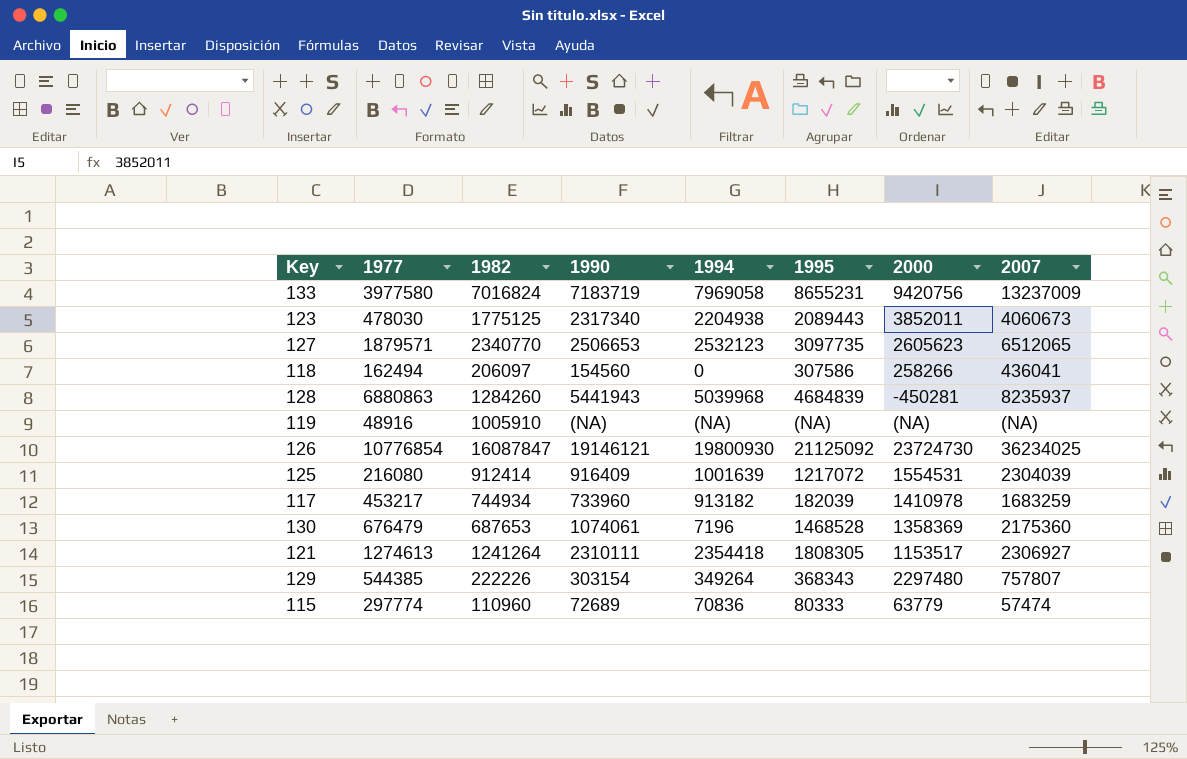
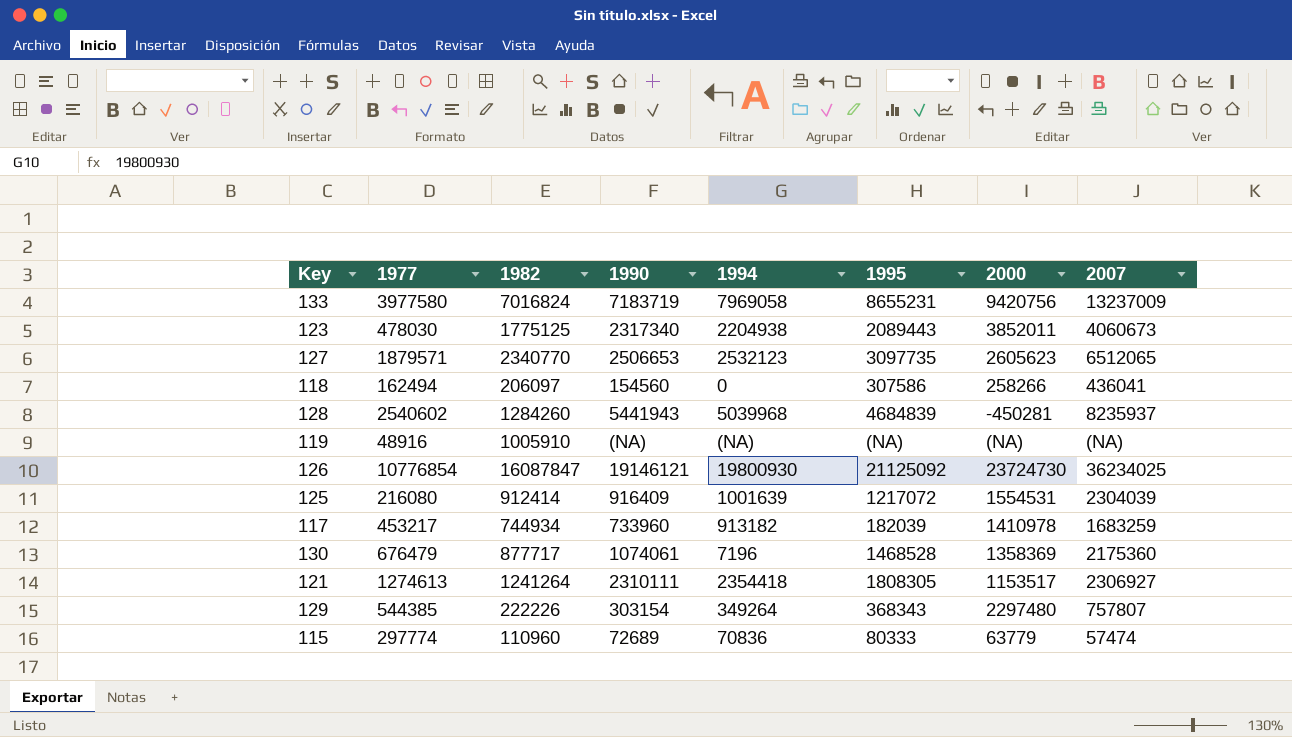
128 | 1977: 6880863 -> 2540602
130 | 1982: 687653 -> 877717

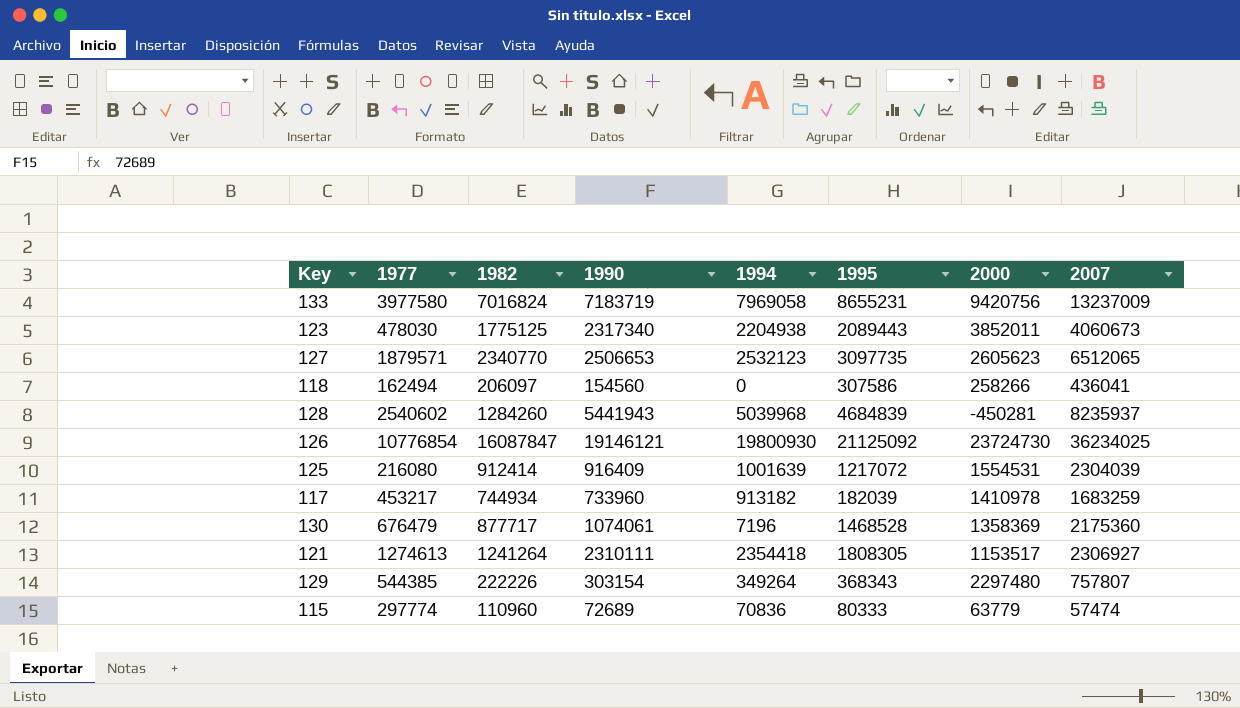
row 119: 48916 | 1005910 | (NA) | (NA) | (NA) | (NA) | (NA) -> none

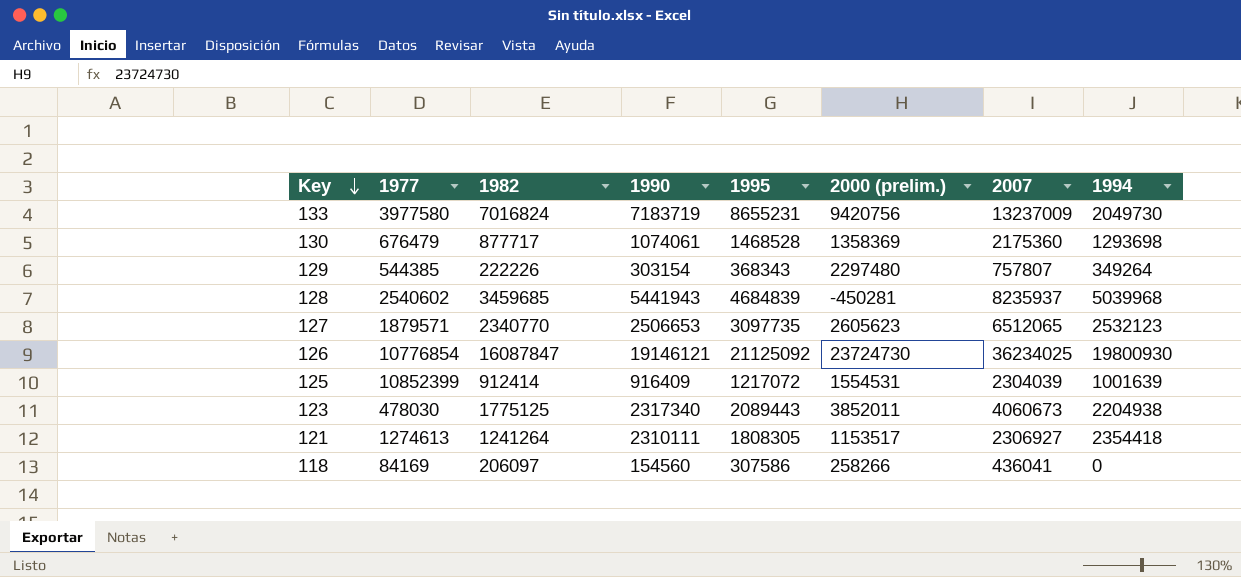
row order: none -> Key descending
column name: 2000 -> 2000 (prelim.)
column 1994 | position: 5 -> 8
row 117: 453217 | 744934 | 733960 | 913182 | 182039 | 1410978 | 1683259 -> none
row 115: 297774 | 110960 | 72689 | 70836 | 80333 | 63779 | 57474 -> none
133 | 1994: 7969058 -> 2049730
130 | 1994: 7196 -> 1293698
128 | 1982: 1284260 -> 3459685
125 | 1977: 216080 -> 10852399
118 | 1977: 162494 -> 84169

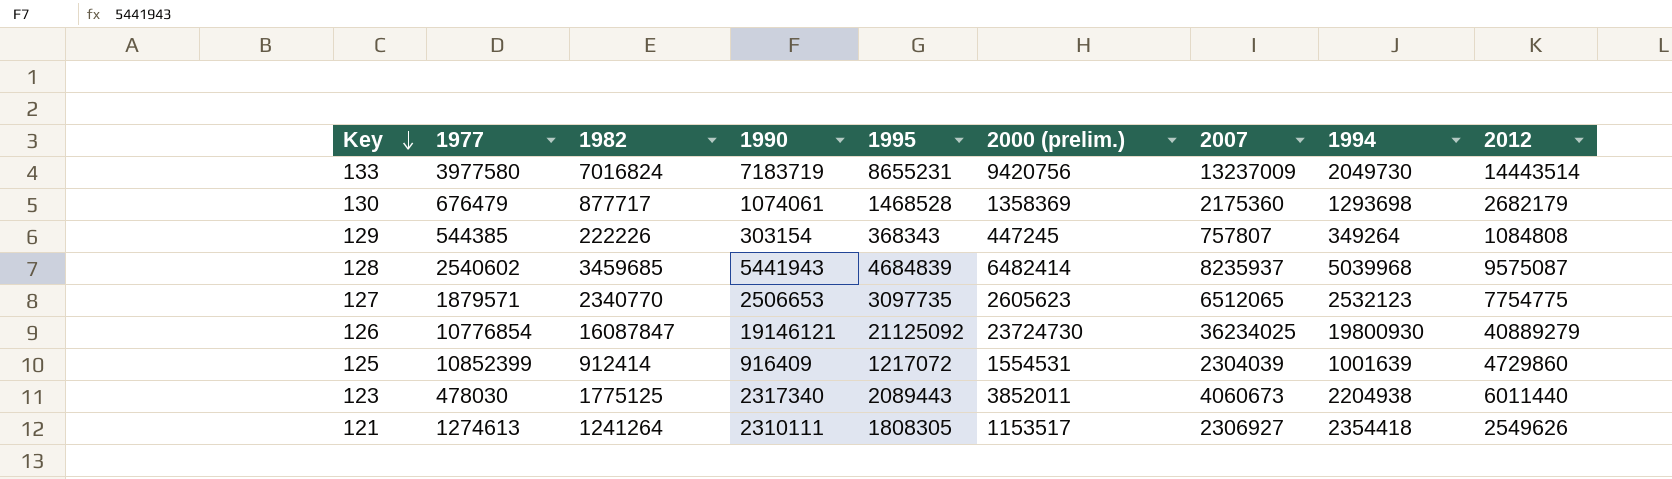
column 2012 | position: none -> 9
row 118: 84169 | 206097 | 154560 | 307586 | 258266 | 436041 | 0 -> none
129 | 2000 (prelim.): 2297480 -> 447245
128 | 2000 (prelim.): -450281 -> 6482414

